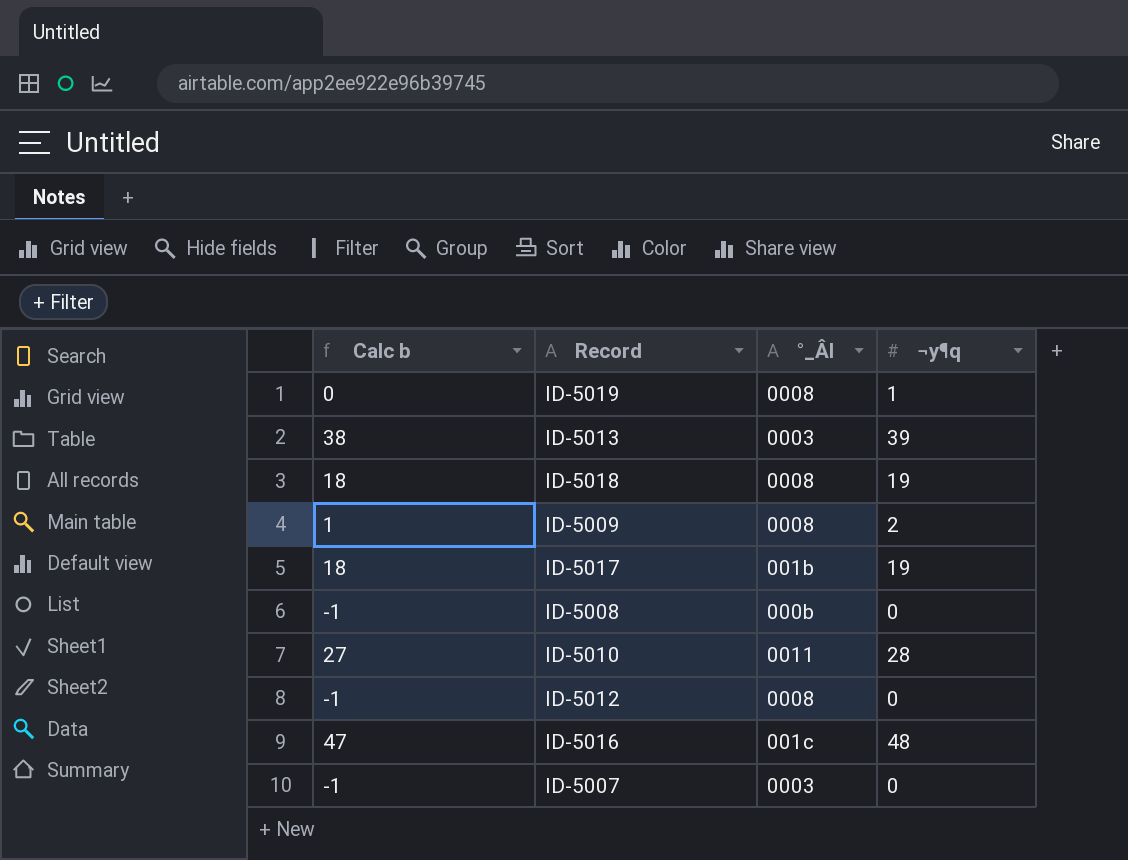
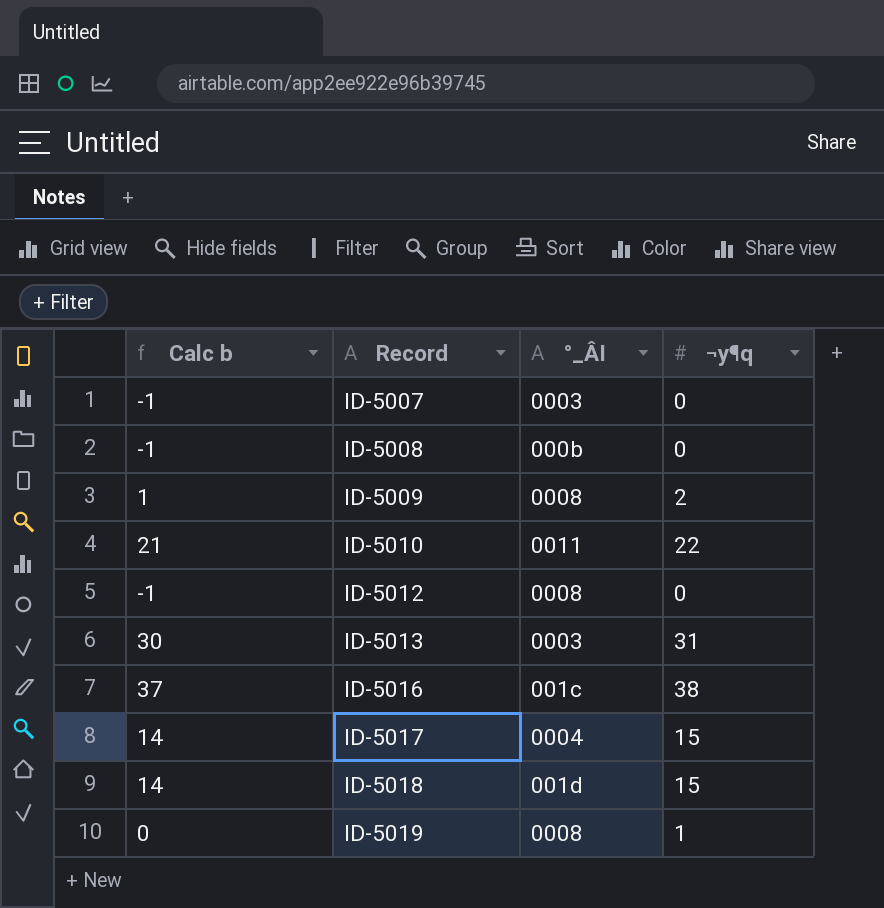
row order: none -> Record ascending
ID-5010 | Calc b: 27 -> 21
ID-5010 | ¬y¶q: 28 -> 22
ID-5013 | Calc b: 38 -> 30
ID-5013 | ¬y¶q: 39 -> 31
ID-5016 | Calc b: 47 -> 37
ID-5016 | ¬y¶q: 48 -> 38
ID-5017 | Calc b: 18 -> 14
ID-5017 | °_ÂI: 001b -> 0004
ID-5017 | ¬y¶q: 19 -> 15
ID-5018 | Calc b: 18 -> 14
ID-5018 | °_ÂI: 0008 -> 001d
ID-5018 | ¬y¶q: 19 -> 15

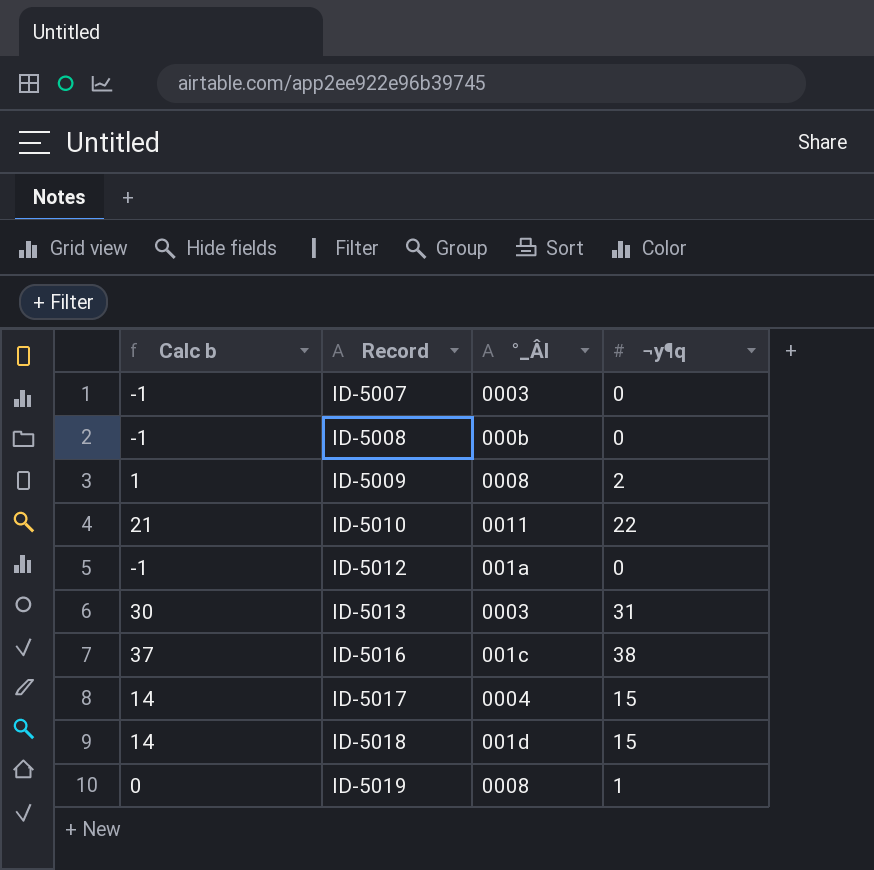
ID-5012 | °_ÂI: 0008 -> 001a

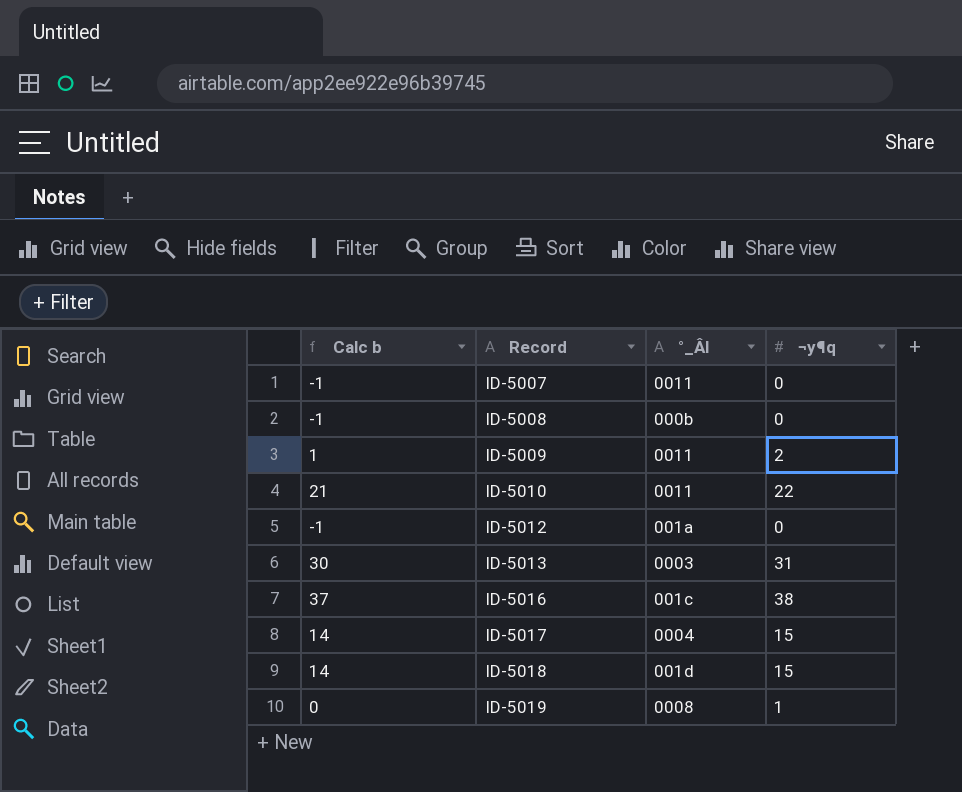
ID-5007 | °_ÂI: 0003 -> 0011
ID-5009 | °_ÂI: 0008 -> 0011

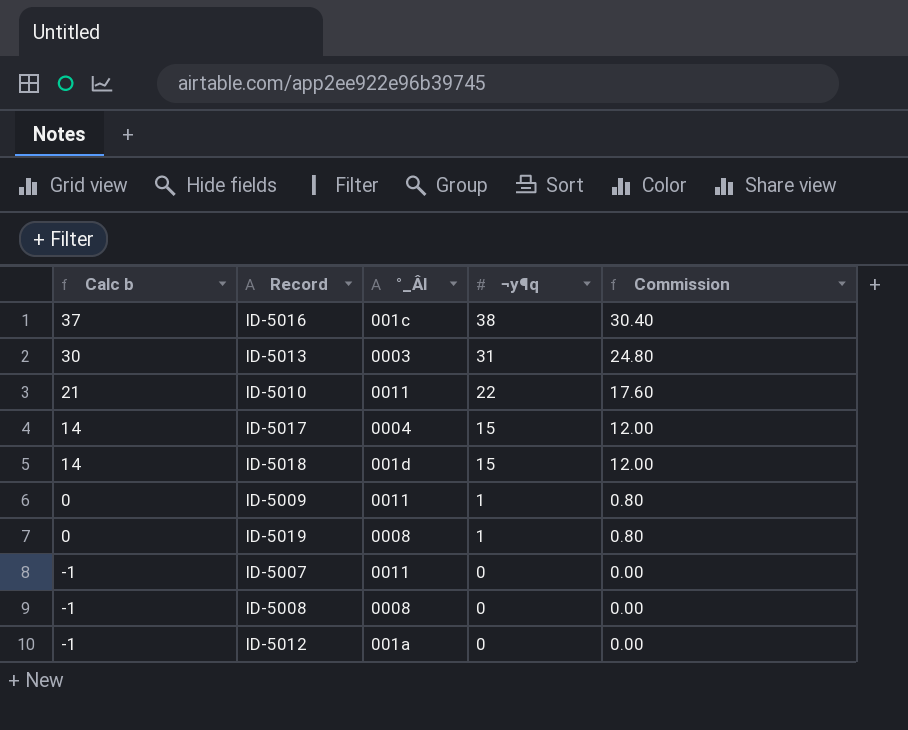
row order: Record ascending -> Calc b descending
column Commission | formula: none -> [¬y¶q] * 0.8
ID-5009 | Calc b: 1 -> 0
ID-5009 | ¬y¶q: 2 -> 1
ID-5008 | °_ÂI: 000b -> 0008

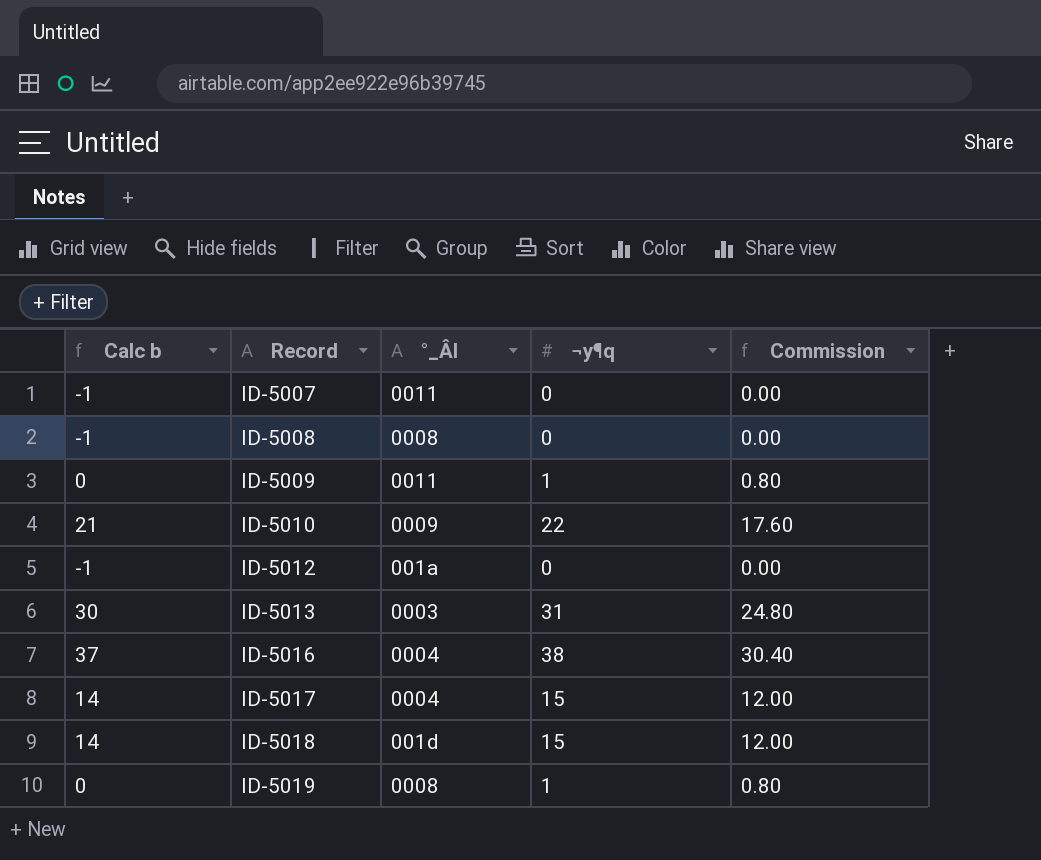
row order: Calc b descending -> Record ascending
ID-5010 | °_ÂI: 0011 -> 0009
ID-5016 | °_ÂI: 001c -> 0004

